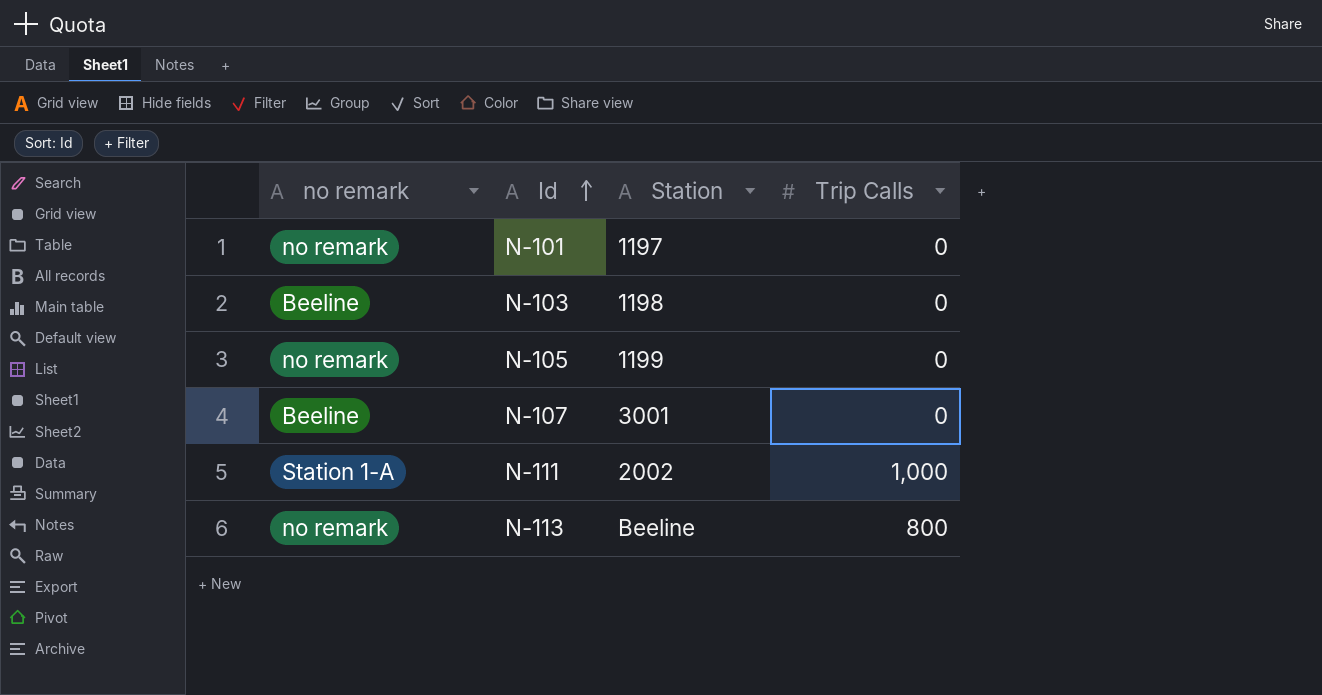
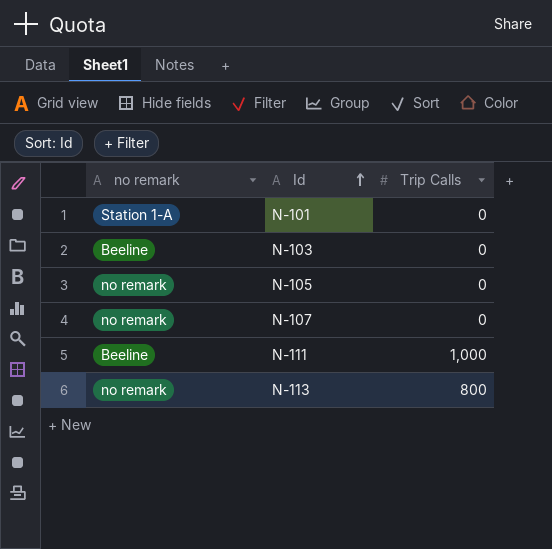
column Station | position: 3 -> none
N-101 | no remark: no remark -> Station 1-A
N-107 | no remark: Beeline -> no remark
N-111 | no remark: Station 1-A -> Beeline

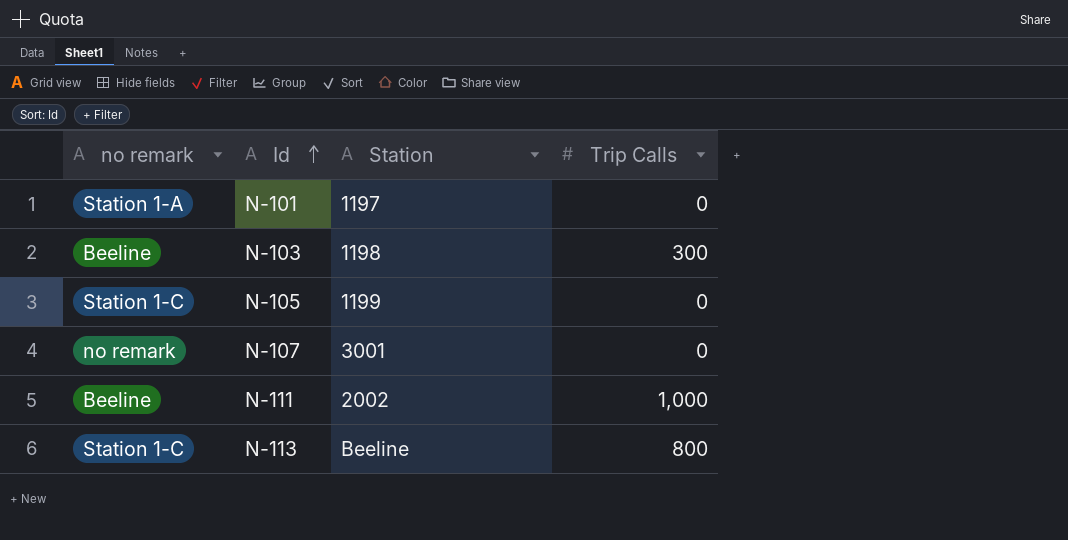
column Station | position: none -> 3
N-103 | Trip Calls: 0 -> 300
N-105 | no remark: no remark -> Station 1-C
N-113 | no remark: no remark -> Station 1-C

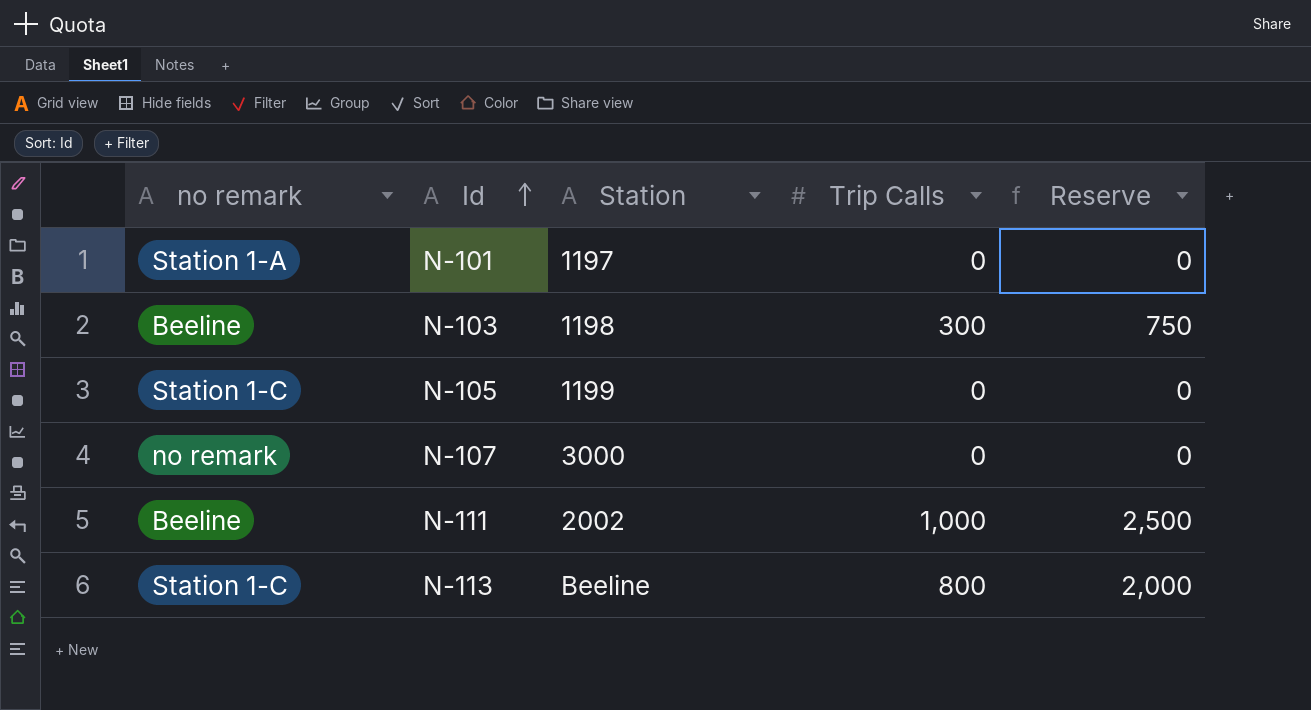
column Reserve | formula: none -> [Trip Calls] * 2.5
N-107 | Station: 3001 -> 3000

